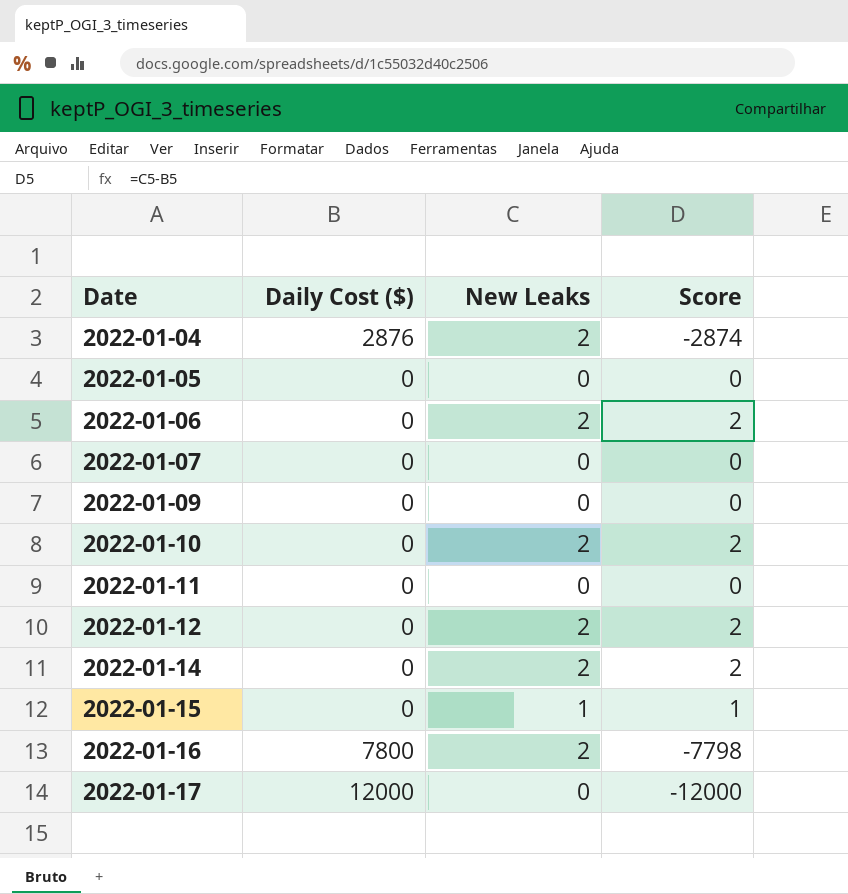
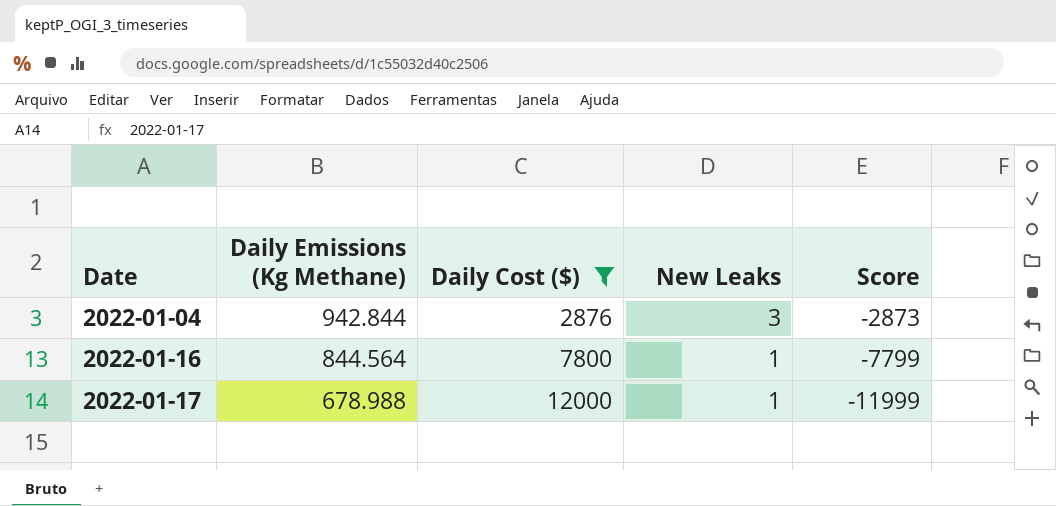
filter: none -> Daily Cost ($) != 0
column Daily Emissions (Kg Methane) | position: none -> 2
2022-01-04 | New Leaks: 2 -> 3
2022-01-04 | Score: -2874 -> -2873
2022-01-16 | New Leaks: 2 -> 1
2022-01-16 | Score: -7798 -> -7799
2022-01-17 | New Leaks: 0 -> 1
2022-01-17 | Score: -12000 -> -11999

